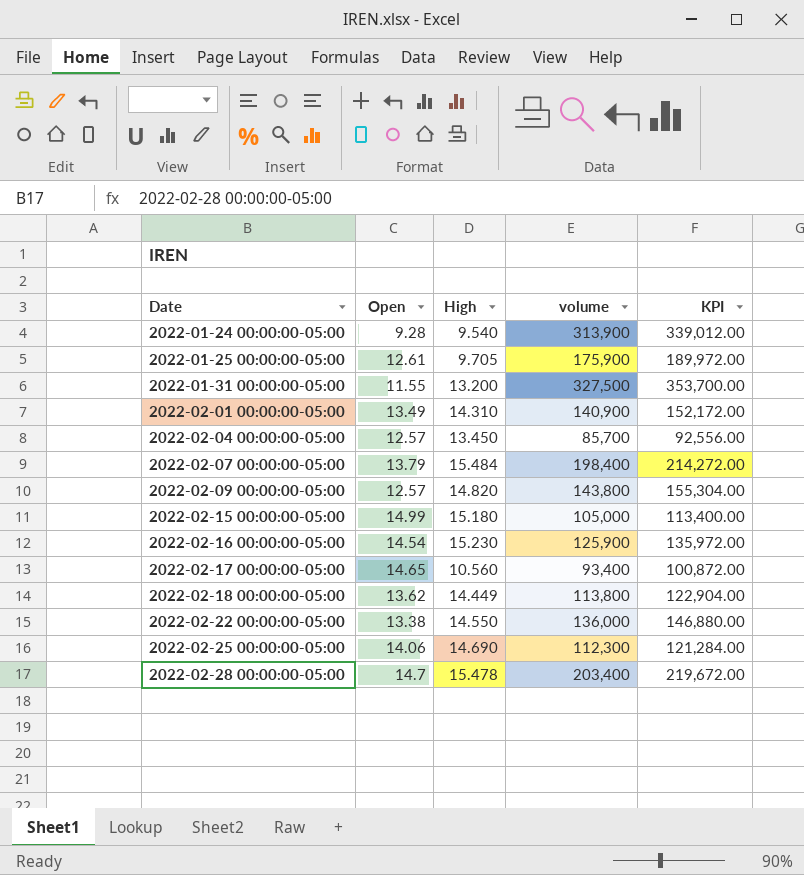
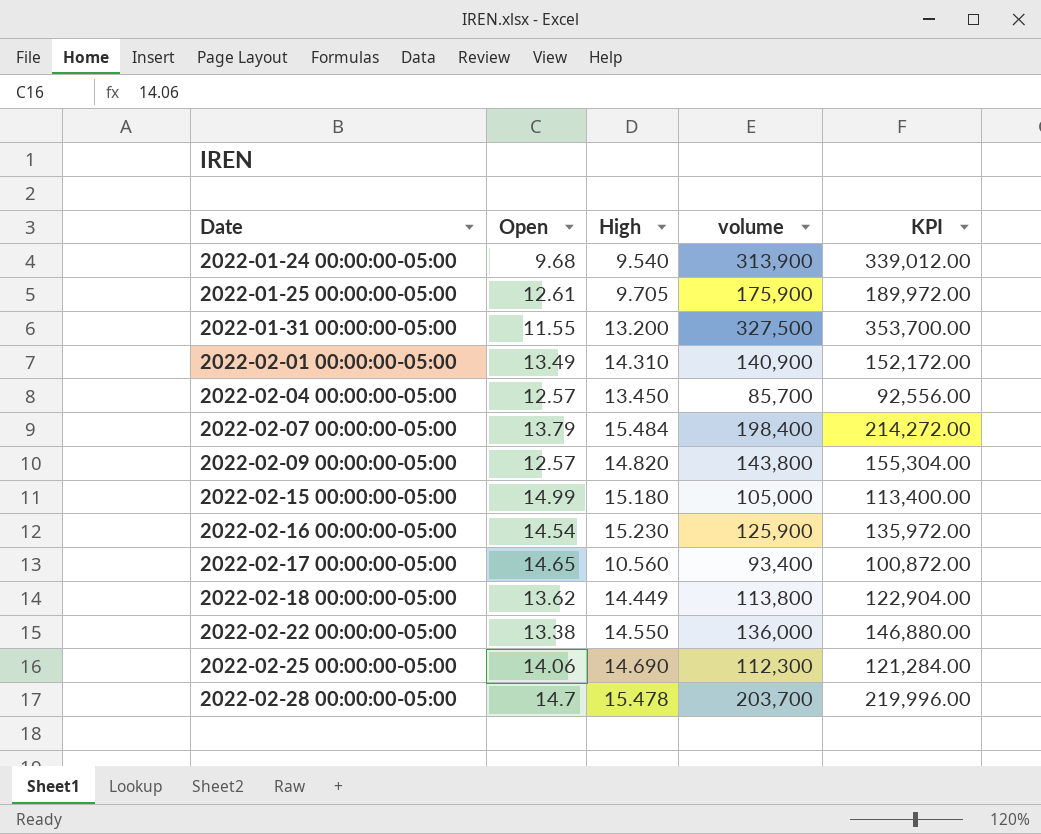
2022-01-24 00:00:00-05:00 | Open: 9.28 -> 9.68
2022-02-28 00:00:00-05:00 | volume: 203,400 -> 203,700
2022-02-28 00:00:00-05:00 | KPI: 219,672.00 -> 219,996.00

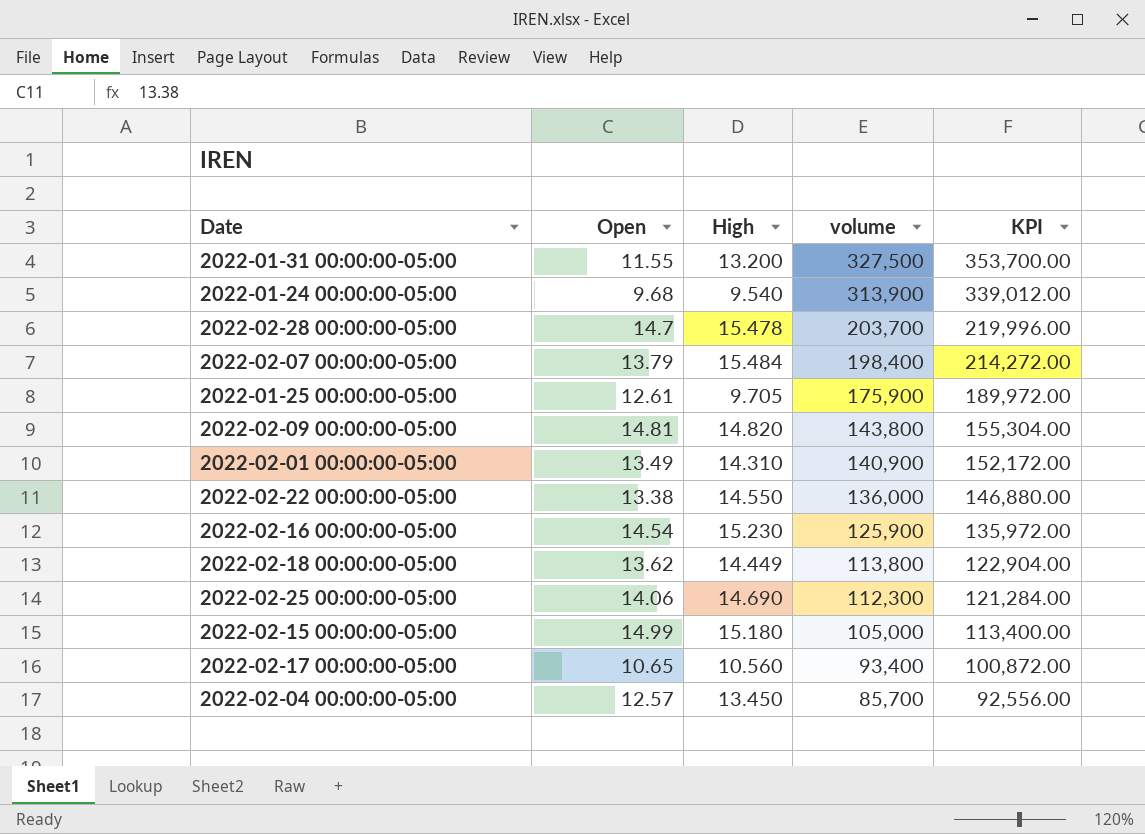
row order: Date ascending -> volume descending
2022-02-09 00:00:00-05:00 | Open: 12.57 -> 14.81
2022-02-17 00:00:00-05:00 | Open: 14.65 -> 10.65

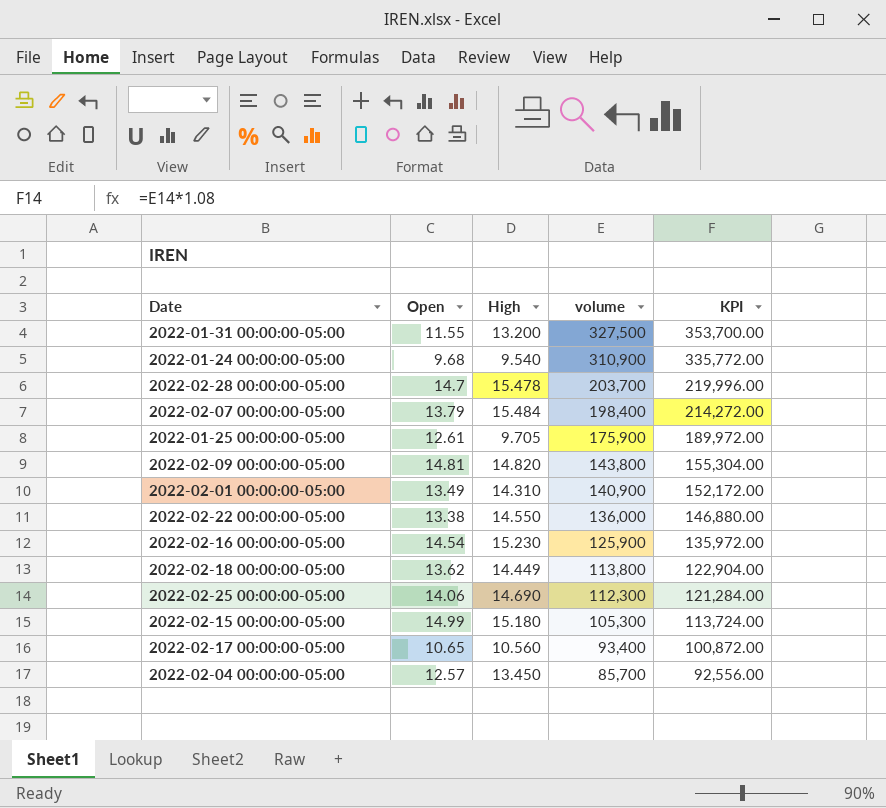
2022-01-24 00:00:00-05:00 | volume: 313,900 -> 310,900
2022-01-24 00:00:00-05:00 | KPI: 339,012.00 -> 335,772.00
2022-02-15 00:00:00-05:00 | volume: 105,000 -> 105,300
2022-02-15 00:00:00-05:00 | KPI: 113,400.00 -> 113,724.00

